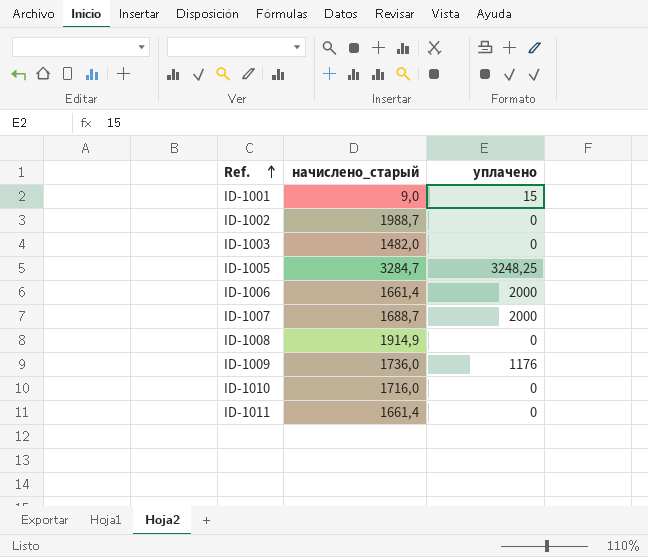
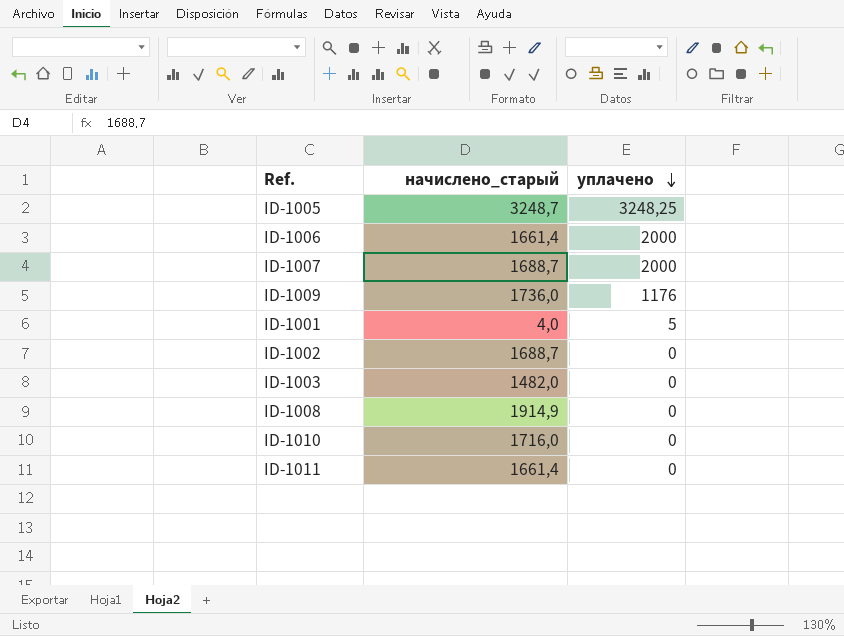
row order: Ref. ascending -> уплачено descending
ID-1005 | начислено_старый: 3284,7 -> 3248,7
ID-1001 | начислено_старый: 9,0 -> 4,0
ID-1001 | уплачено: 15 -> 5
ID-1002 | начислено_старый: 1988,7 -> 1688,7

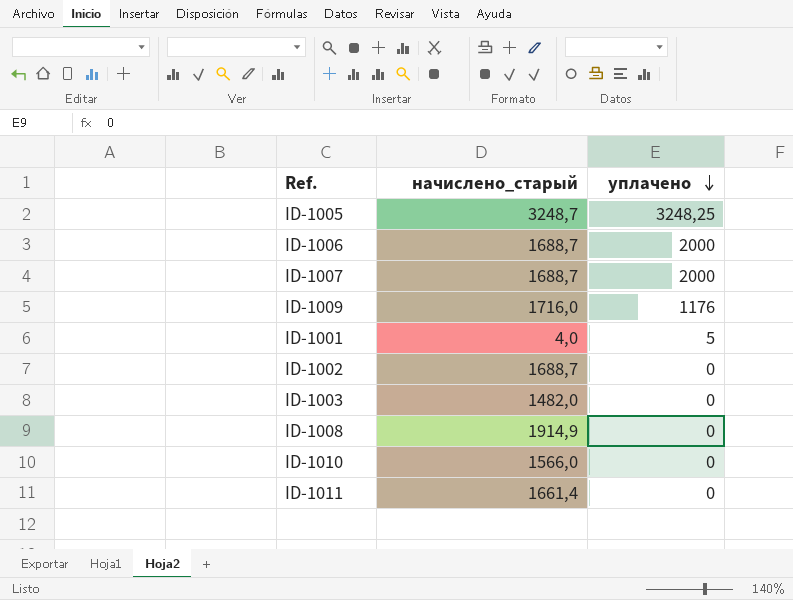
ID-1006 | начислено_старый: 1661,4 -> 1688,7
ID-1009 | начислено_старый: 1736,0 -> 1716,0
ID-1010 | начислено_старый: 1716,0 -> 1566,0

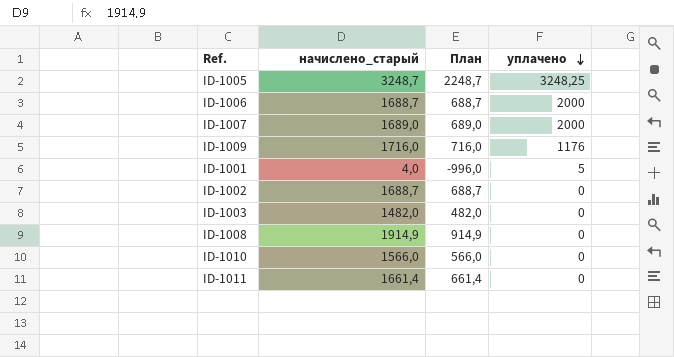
column План | formula: none -> [начислено_старый] - 1000
ID-1007 | начислено_старый: 1688,7 -> 1689,0

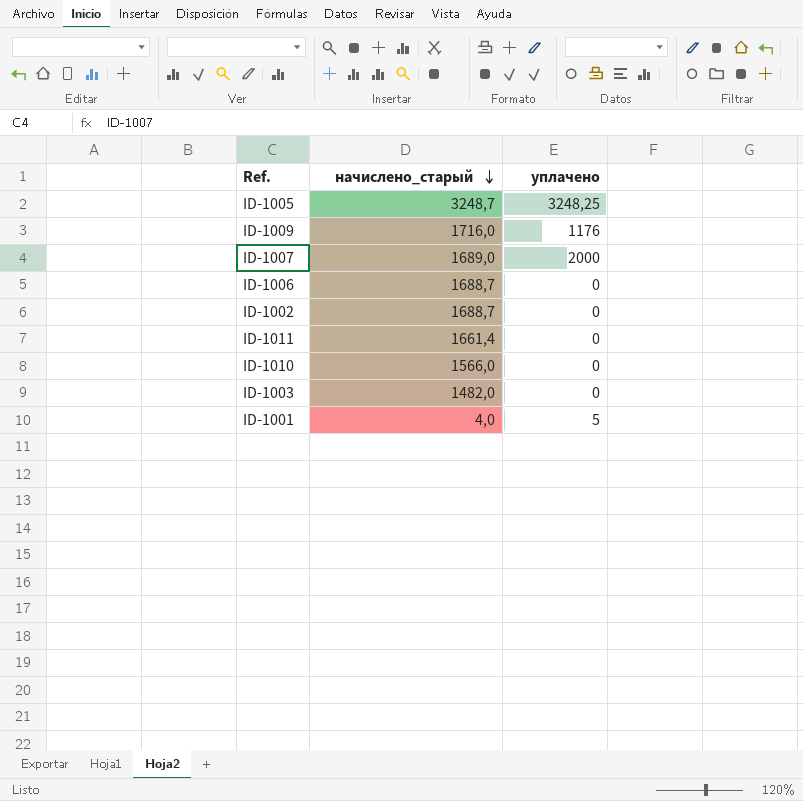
row order: уплачено descending -> начислено_старый descending
column План | formula: [начислено_старый] - 1000 -> none
row ID-1008: 1914,9 | 914,9 | 0 -> none
ID-1006 | уплачено: 2000 -> 0

